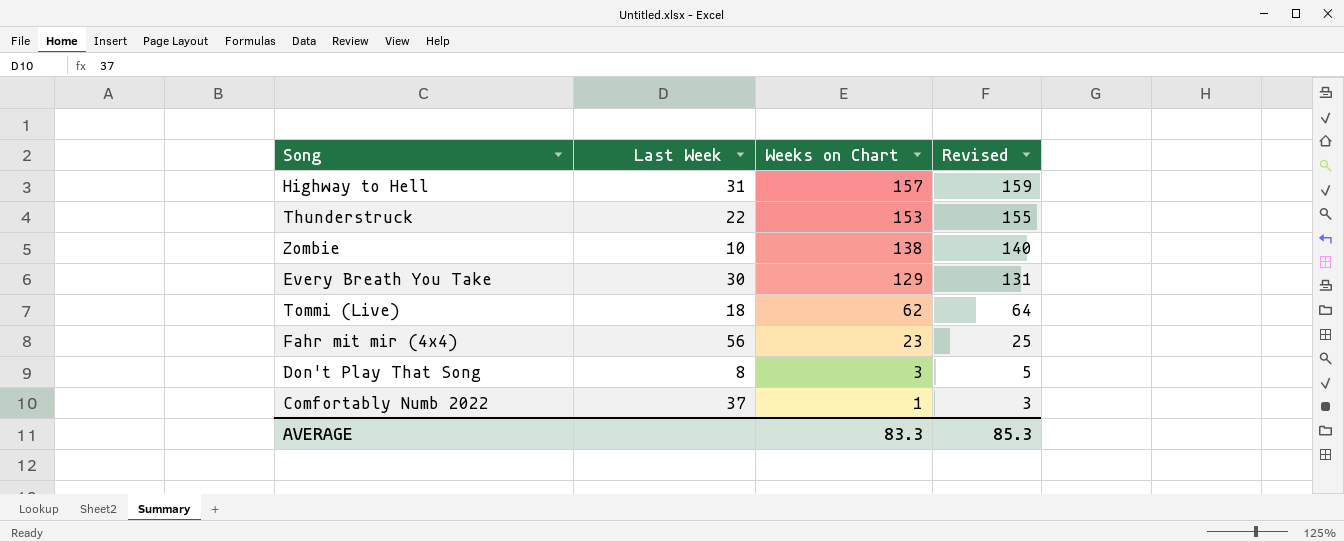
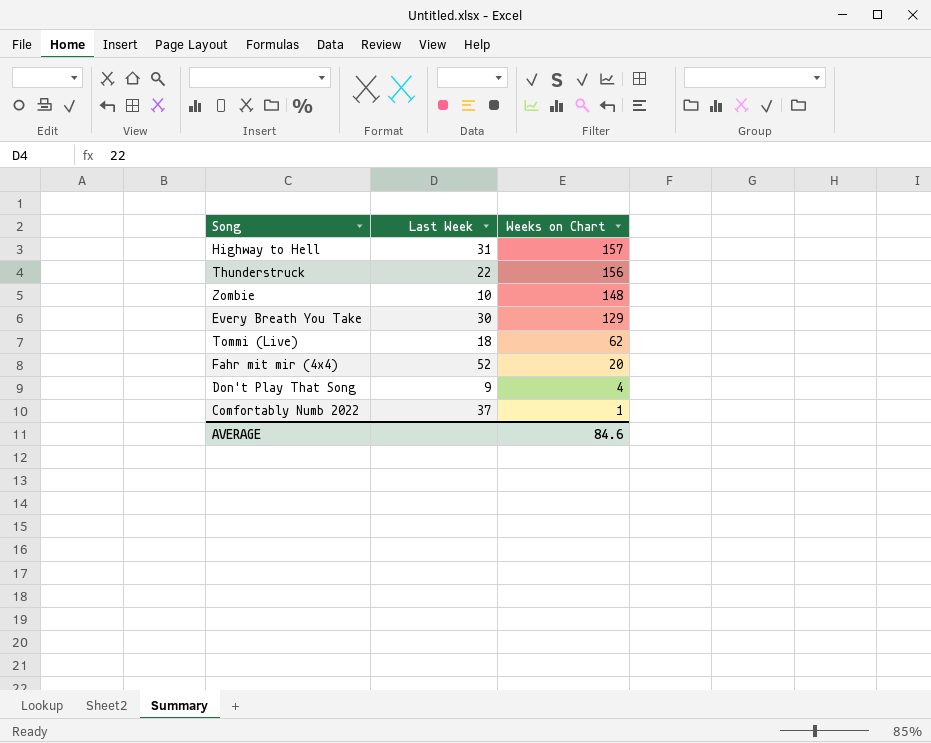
column Revised | formula: [Weeks on Chart] + 2 -> none
Thunderstruck | Weeks on Chart: 153 -> 156
Zombie | Weeks on Chart: 138 -> 148
Fahr mit mir (4x4) | Last Week: 56 -> 52
Fahr mit mir (4x4) | Weeks on Chart: 23 -> 20
Don't Play That Song | Last Week: 8 -> 9
Don't Play That Song | Weeks on Chart: 3 -> 4
AVERAGE | Weeks on Chart: 83.3 -> 84.6

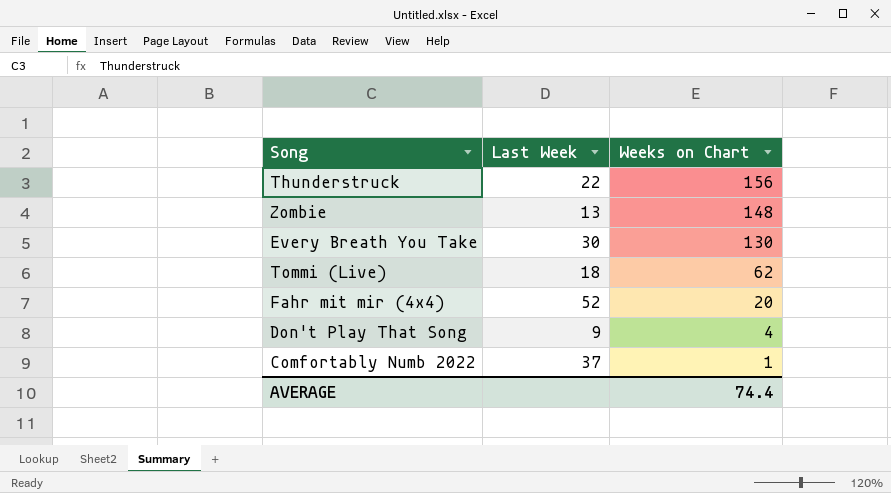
row Highway to Hell: 31 | 157 -> none
Zombie | Last Week: 10 -> 13
Every Breath You Take | Weeks on Chart: 129 -> 130
AVERAGE | Weeks on Chart: 84.6 -> 74.4

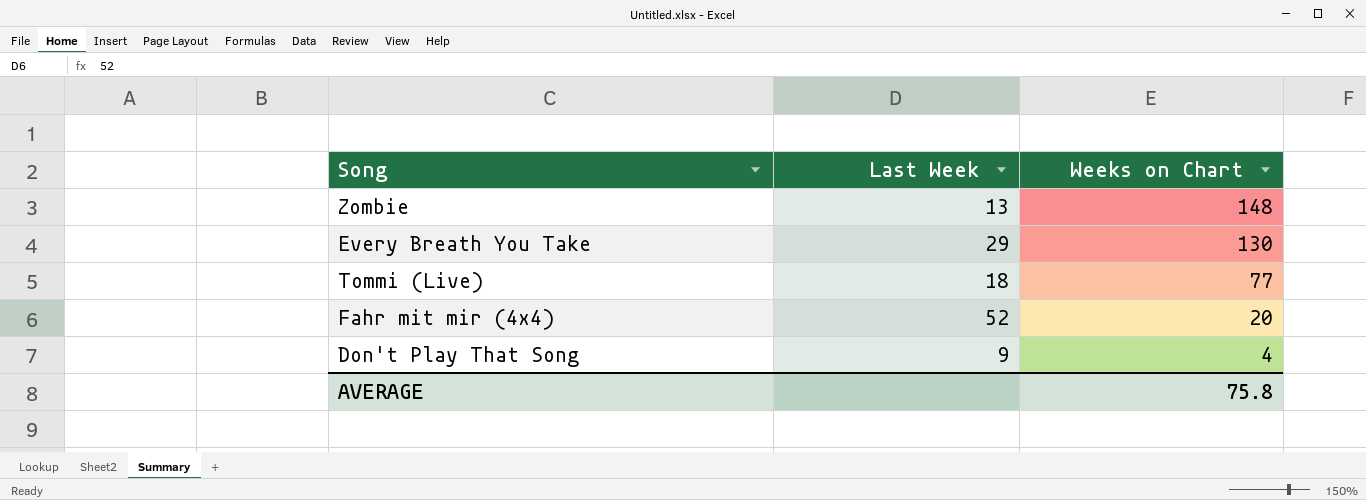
row Thunderstruck: 22 | 156 -> none
row Comfortably Numb 2022: 37 | 1 -> none
Every Breath You Take | Last Week: 30 -> 29
Tommi (Live) | Weeks on Chart: 62 -> 77
AVERAGE | Weeks on Chart: 74.4 -> 75.8

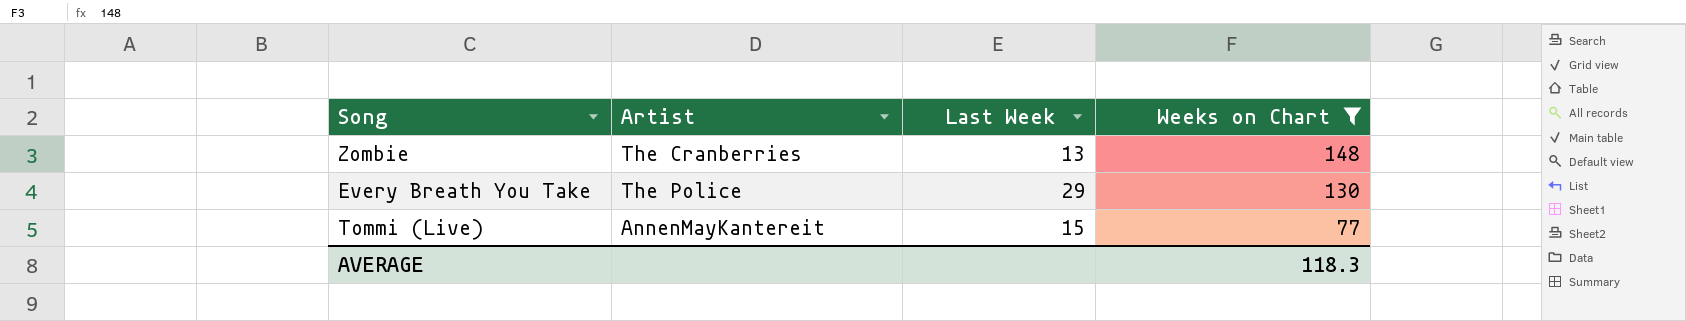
filter: none -> Weeks on Chart >= 77
column Artist | position: none -> 2
Tommi (Live) | Last Week: 18 -> 15
AVERAGE | Weeks on Chart: 75.8 -> 118.3

